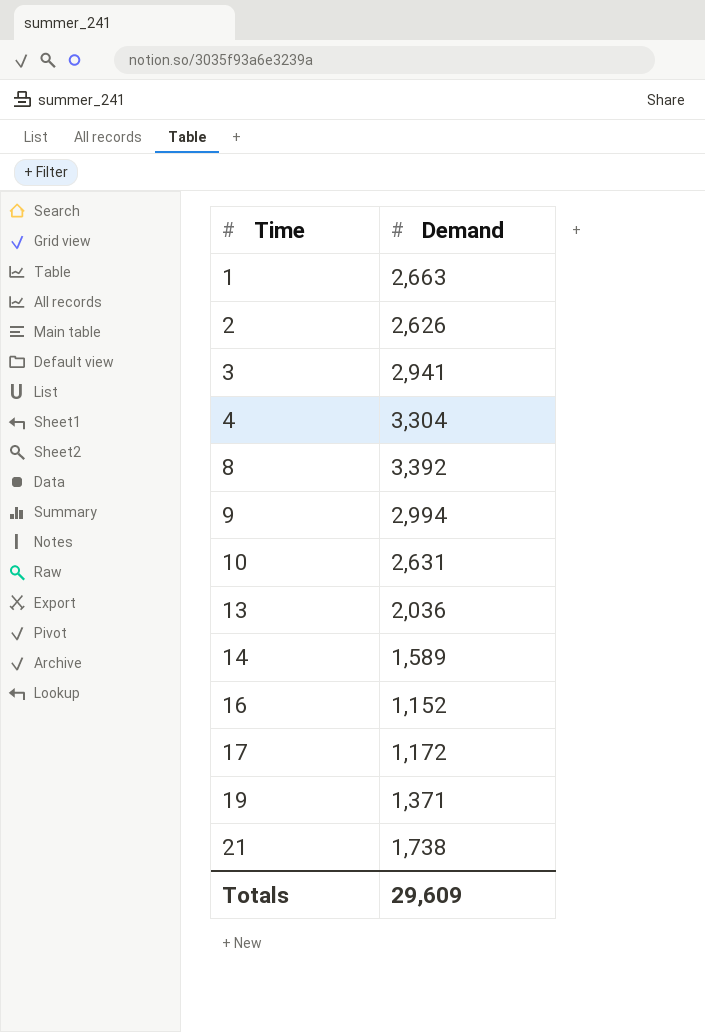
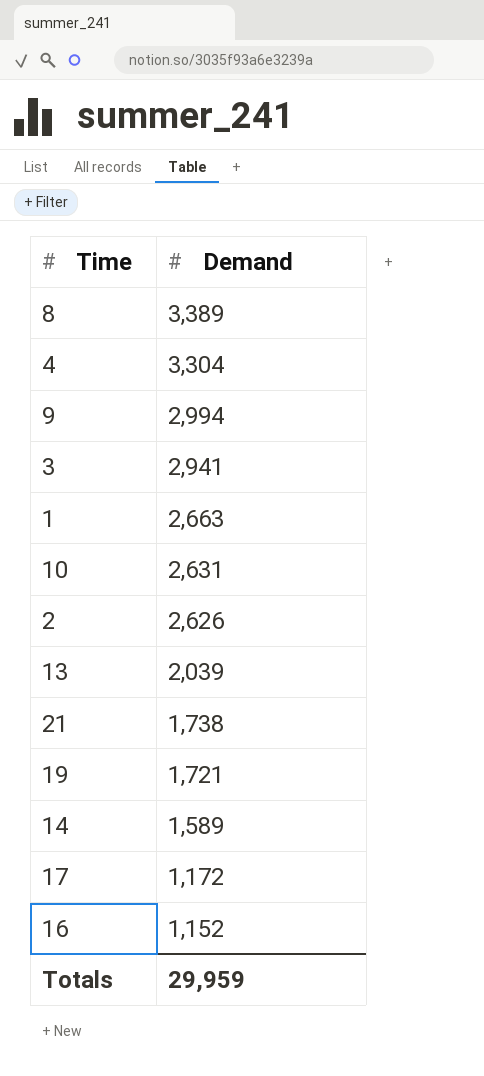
row order: Time ascending -> Demand descending
8 | Demand: 3,392 -> 3,389
13 | Demand: 2,036 -> 2,039
19 | Demand: 1,371 -> 1,721
Totals | Demand: 29,609 -> 29,959

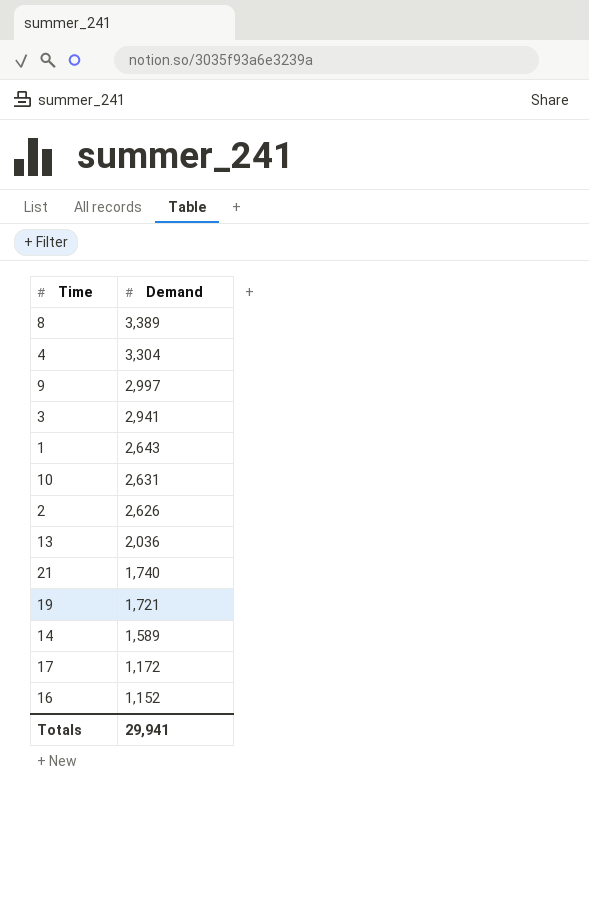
9 | Demand: 2,994 -> 2,997
1 | Demand: 2,663 -> 2,643
13 | Demand: 2,039 -> 2,036
21 | Demand: 1,738 -> 1,740
Totals | Demand: 29,959 -> 29,941

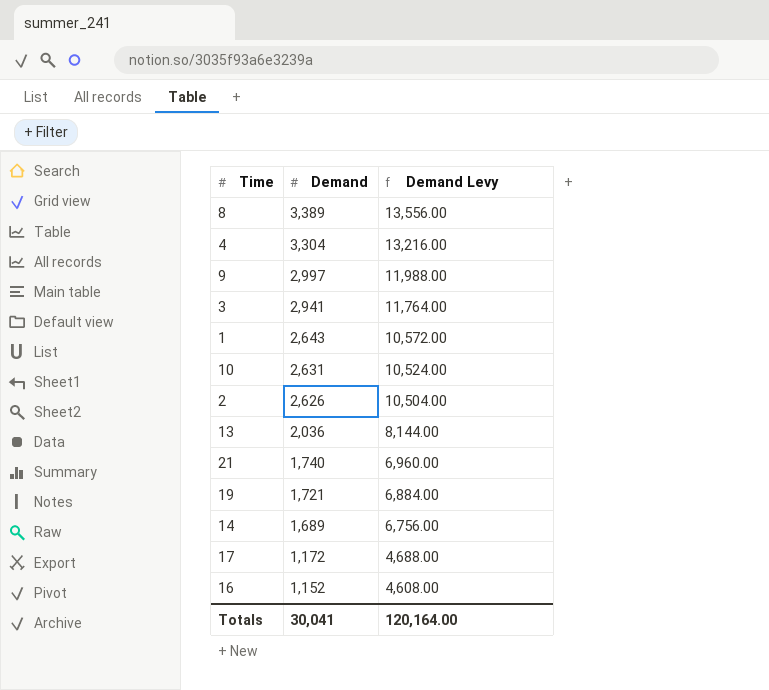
column Demand Levy | formula: none -> [Demand] * 4
14 | Demand: 1,589 -> 1,689
Totals | Demand: 29,941 -> 30,041

